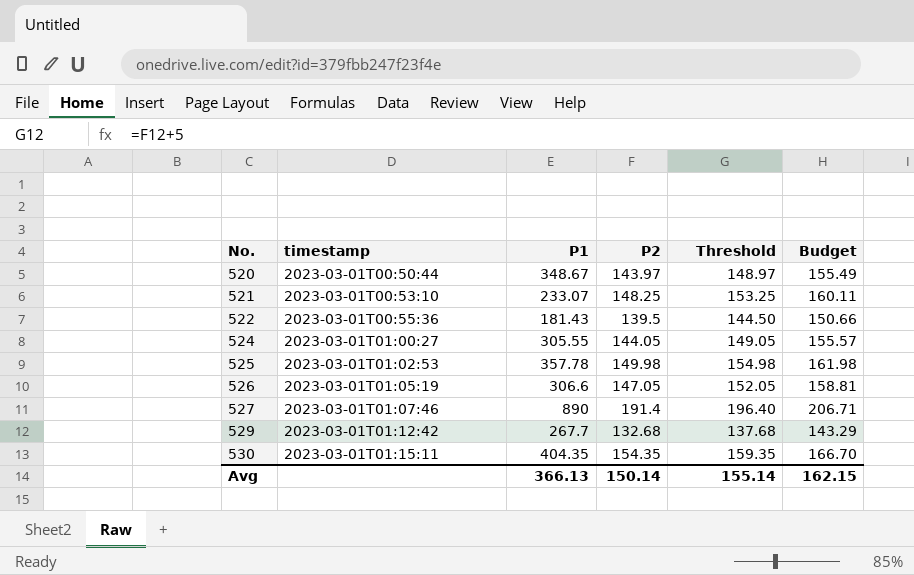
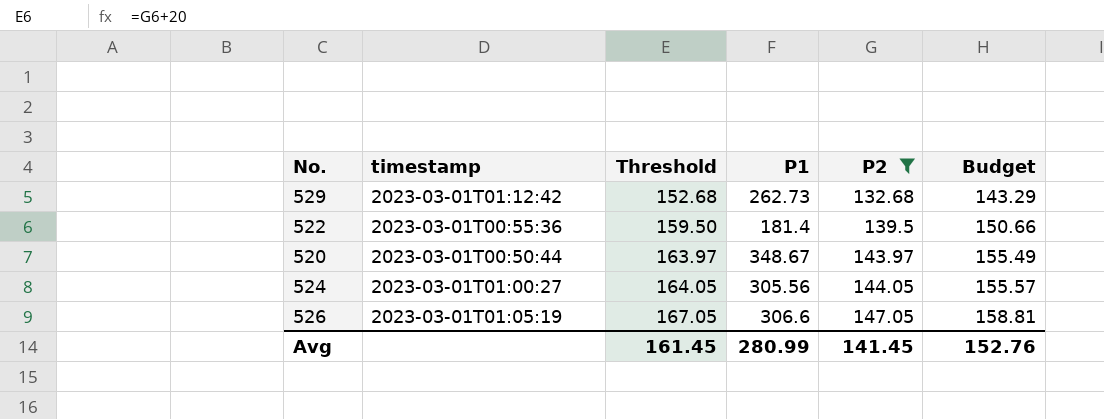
filter: none -> P2 <= 147.05
row order: No. ascending -> Threshold ascending
column Threshold | formula: [P2] + 5 -> [P2] + 20
column Threshold | position: 5 -> 3
529 | P1: 267.7 -> 262.73
522 | P1: 181.43 -> 181.4
524 | P1: 305.55 -> 305.56
Avg | Threshold: 155.14 -> 161.45
Avg | P1: 366.13 -> 280.99
Avg | P2: 150.14 -> 141.45
Avg | Budget: 162.15 -> 152.76

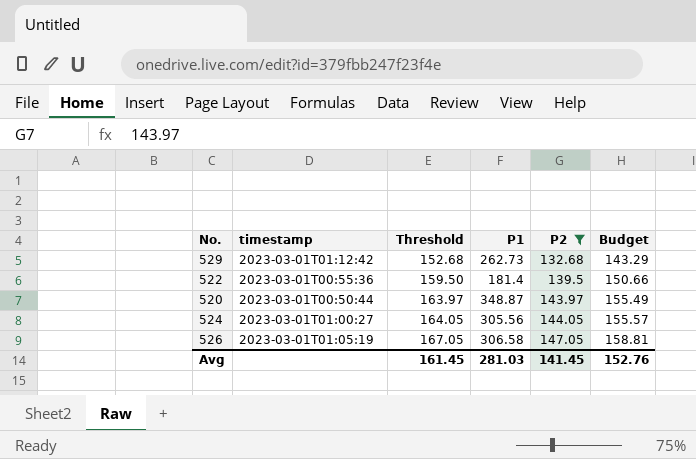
520 | P1: 348.67 -> 348.87
526 | P1: 306.6 -> 306.58
Avg | P1: 280.99 -> 281.03

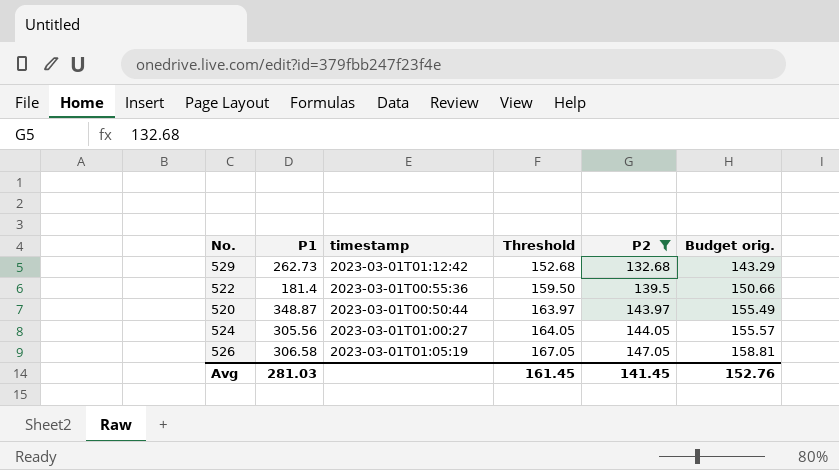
column P1 | position: 4 -> 2
column name: Budget -> Budget orig.

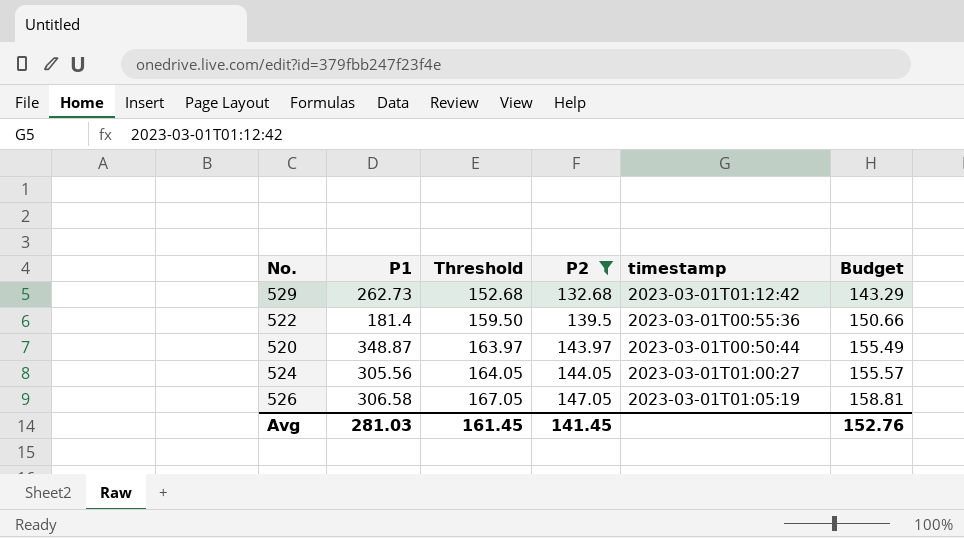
column timestamp | position: 3 -> 5
column name: Budget orig. -> Budget

